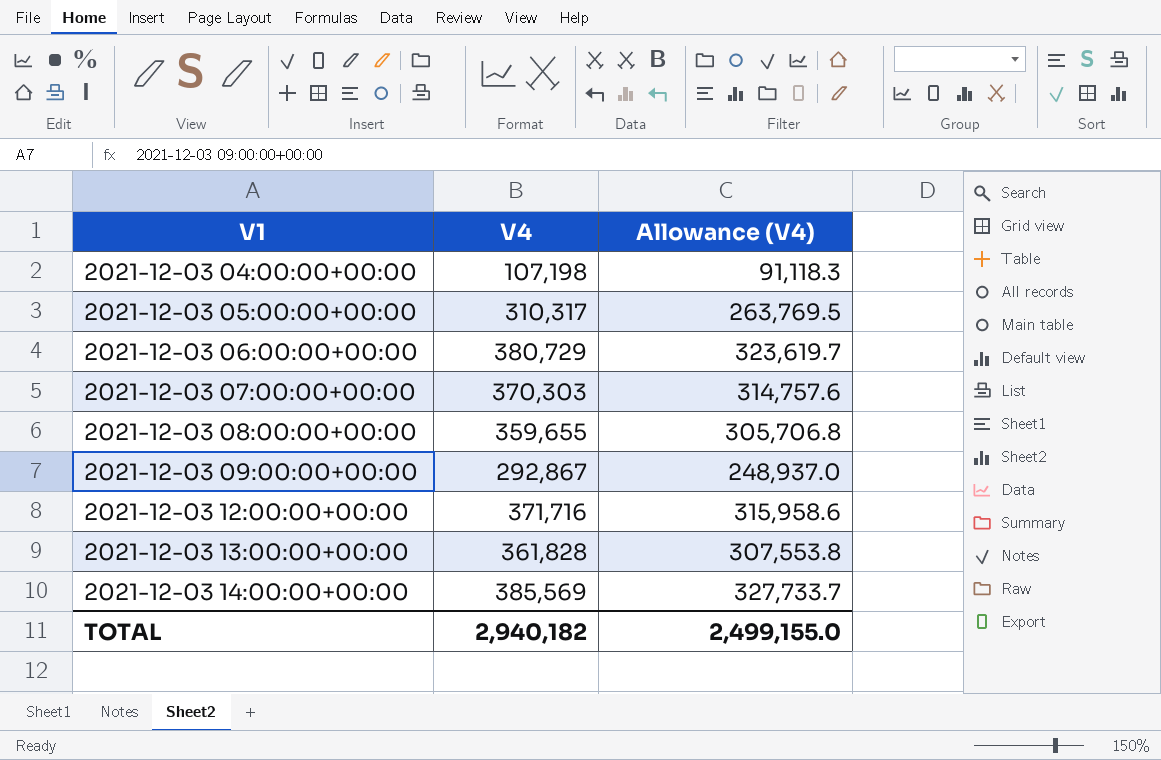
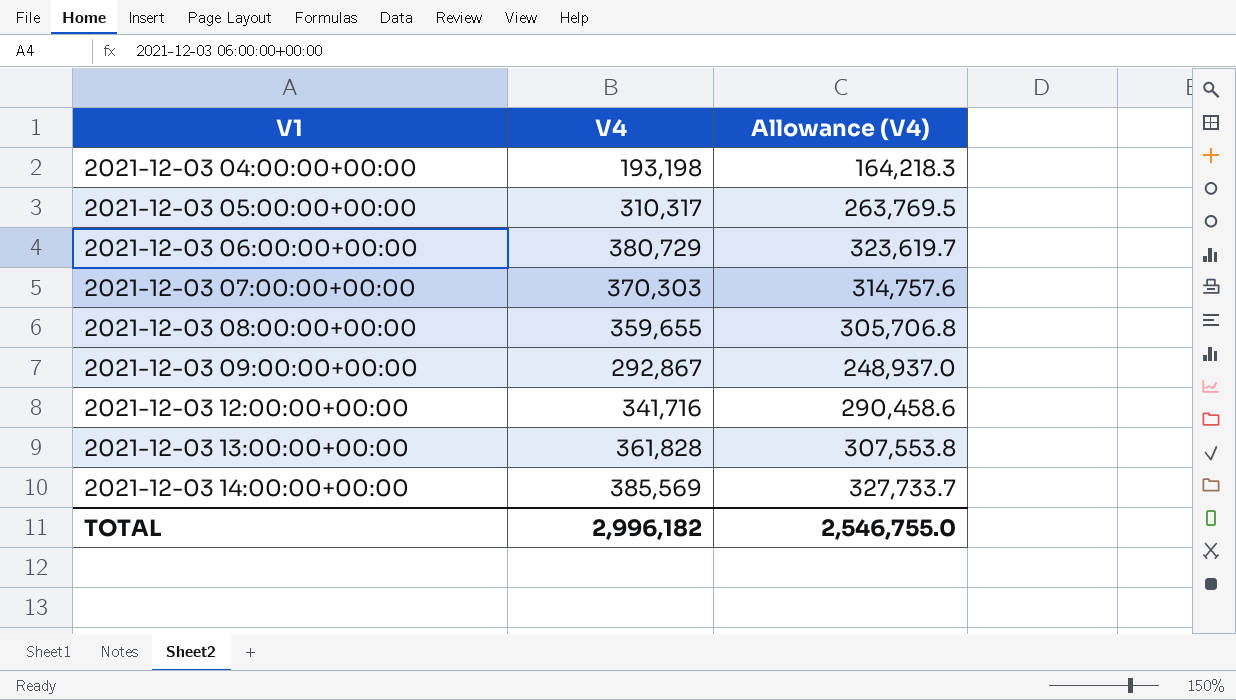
2021-12-03 04:00:00+00:00 | V4: 107,198 -> 193,198
2021-12-03 04:00:00+00:00 | Allowance (V4): 91,118.3 -> 164,218.3
2021-12-03 12:00:00+00:00 | V4: 371,716 -> 341,716
2021-12-03 12:00:00+00:00 | Allowance (V4): 315,958.6 -> 290,458.6
TOTAL | V4: 2,940,182 -> 2,996,182
TOTAL | Allowance (V4): 2,499,155.0 -> 2,546,755.0

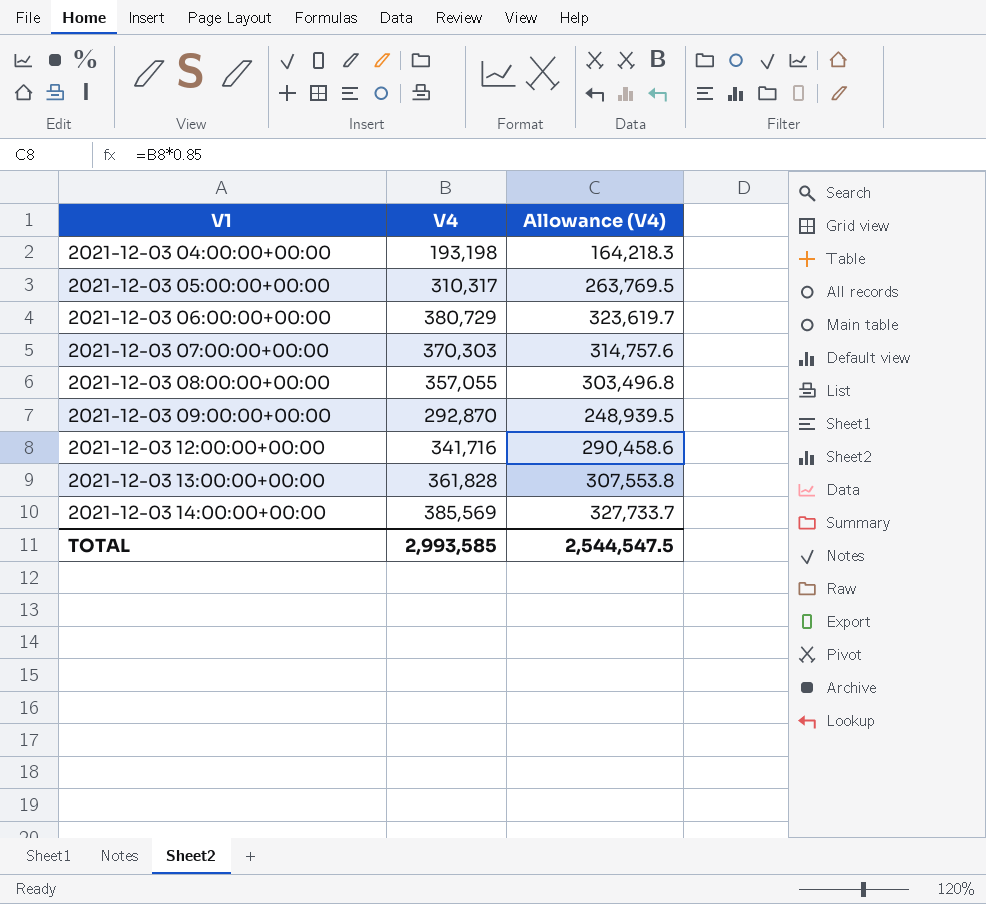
2021-12-03 08:00:00+00:00 | V4: 359,655 -> 357,055
2021-12-03 08:00:00+00:00 | Allowance (V4): 305,706.8 -> 303,496.8
2021-12-03 09:00:00+00:00 | V4: 292,867 -> 292,870
2021-12-03 09:00:00+00:00 | Allowance (V4): 248,937.0 -> 248,939.5
TOTAL | V4: 2,996,182 -> 2,993,585
TOTAL | Allowance (V4): 2,546,755.0 -> 2,544,547.5

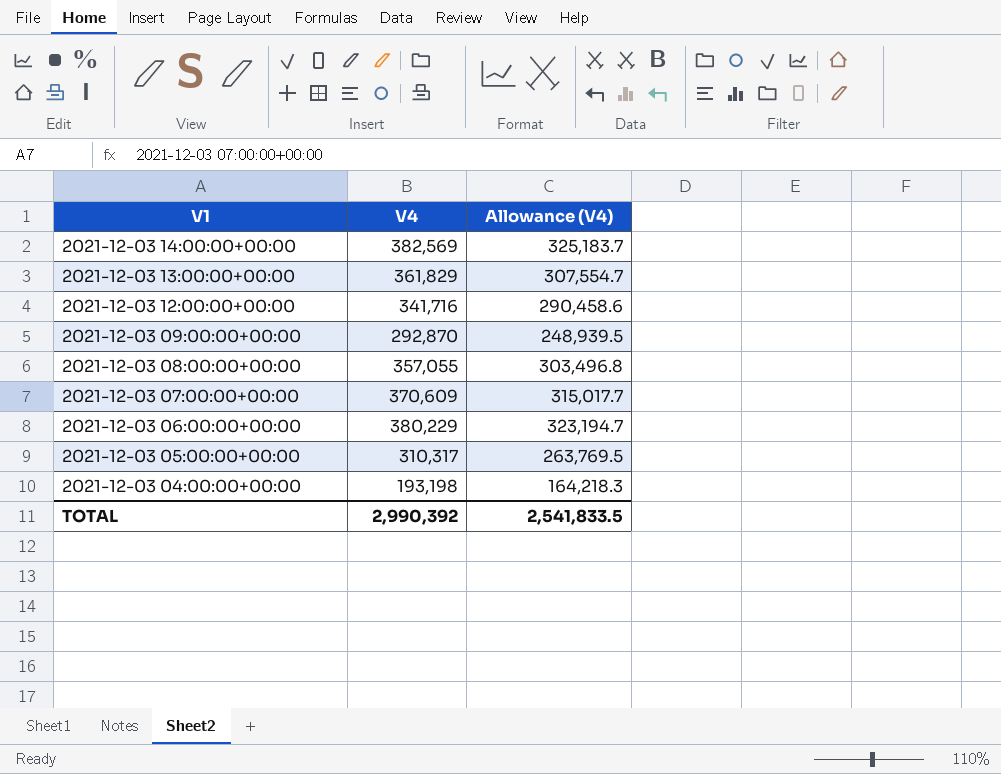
row order: V1 ascending -> V1 descending
2021-12-03 14:00:00+00:00 | V4: 385,569 -> 382,569
2021-12-03 14:00:00+00:00 | Allowance (V4): 327,733.7 -> 325,183.7
2021-12-03 13:00:00+00:00 | V4: 361,828 -> 361,829
2021-12-03 13:00:00+00:00 | Allowance (V4): 307,553.8 -> 307,554.7
2021-12-03 07:00:00+00:00 | V4: 370,303 -> 370,609
2021-12-03 07:00:00+00:00 | Allowance (V4): 314,757.6 -> 315,017.7
2021-12-03 06:00:00+00:00 | V4: 380,729 -> 380,229
2021-12-03 06:00:00+00:00 | Allowance (V4): 323,619.7 -> 323,194.7
TOTAL | V4: 2,993,585 -> 2,990,392
TOTAL | Allowance (V4): 2,544,547.5 -> 2,541,833.5

